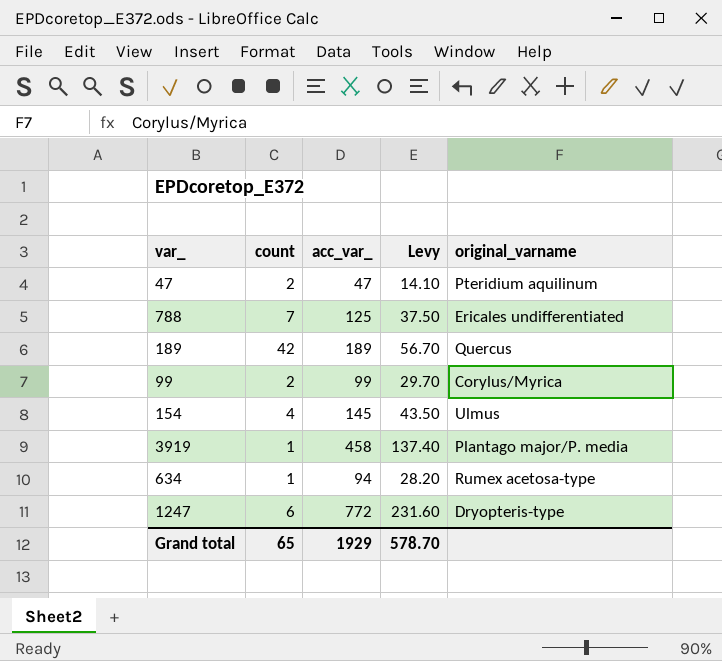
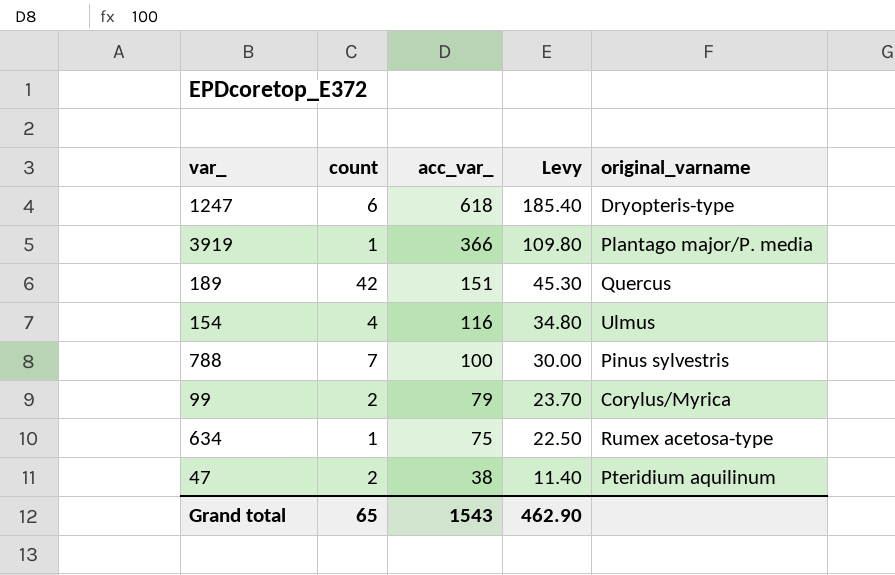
row order: none -> acc_var_ descending
1247 | acc_var_: 772 -> 618
1247 | Levy: 231.60 -> 185.40
3919 | acc_var_: 458 -> 366
3919 | Levy: 137.40 -> 109.80
189 | acc_var_: 189 -> 151
189 | Levy: 56.70 -> 45.30
154 | acc_var_: 145 -> 116
154 | Levy: 43.50 -> 34.80
788 | acc_var_: 125 -> 100
788 | Levy: 37.50 -> 30.00
788 | original_varname: Ericales undifferentiated -> Pinus sylvestris
99 | acc_var_: 99 -> 79
99 | Levy: 29.70 -> 23.70
634 | acc_var_: 94 -> 75
634 | Levy: 28.20 -> 22.50
47 | acc_var_: 47 -> 38
47 | Levy: 14.10 -> 11.40
Grand total | acc_var_: 1929 -> 1543
Grand total | Levy: 578.70 -> 462.90

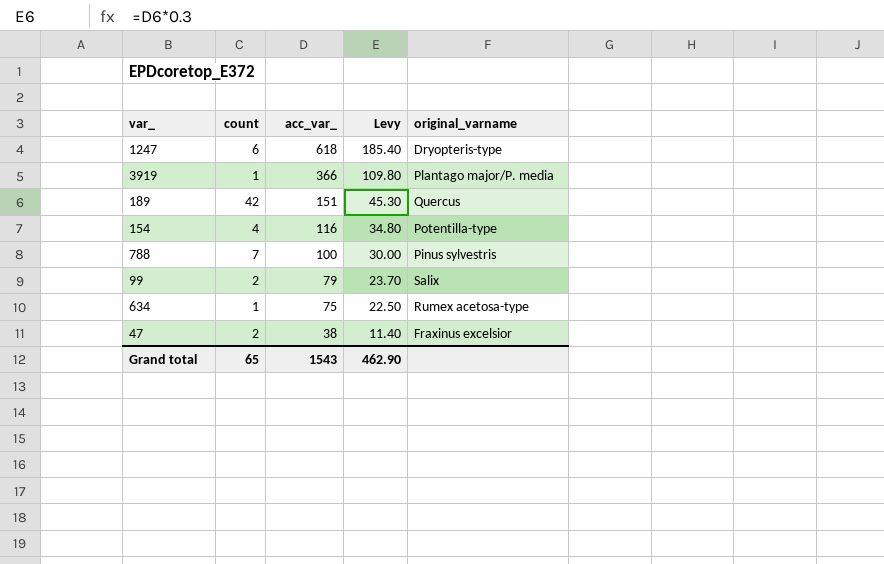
154 | original_varname: Ulmus -> Potentilla-type
99 | original_varname: Corylus/Myrica -> Salix
47 | original_varname: Pteridium aquilinum -> Fraxinus excelsior

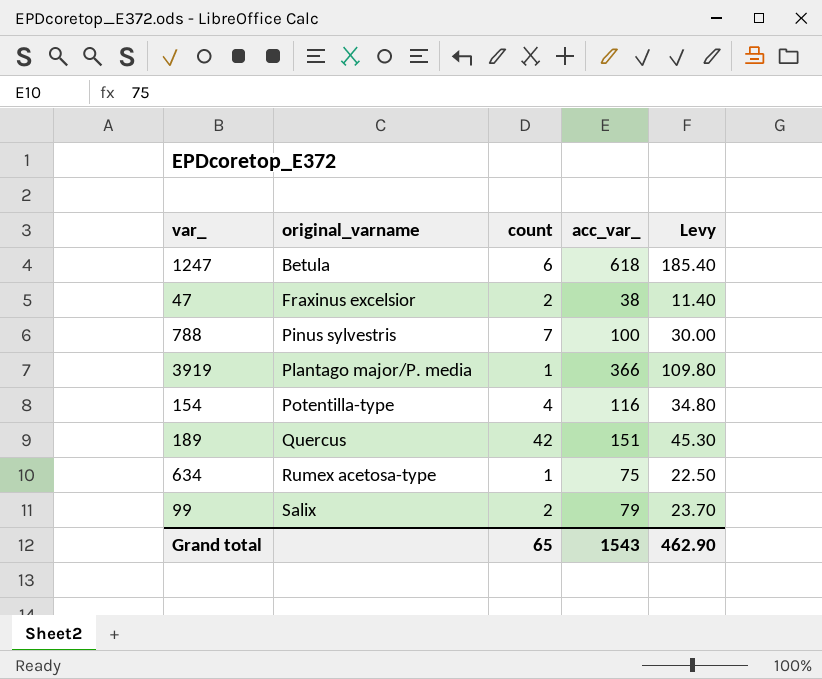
row order: acc_var_ descending -> original_varname ascending
column original_varname | position: 5 -> 2
1247 | original_varname: Dryopteris-type -> Betula

